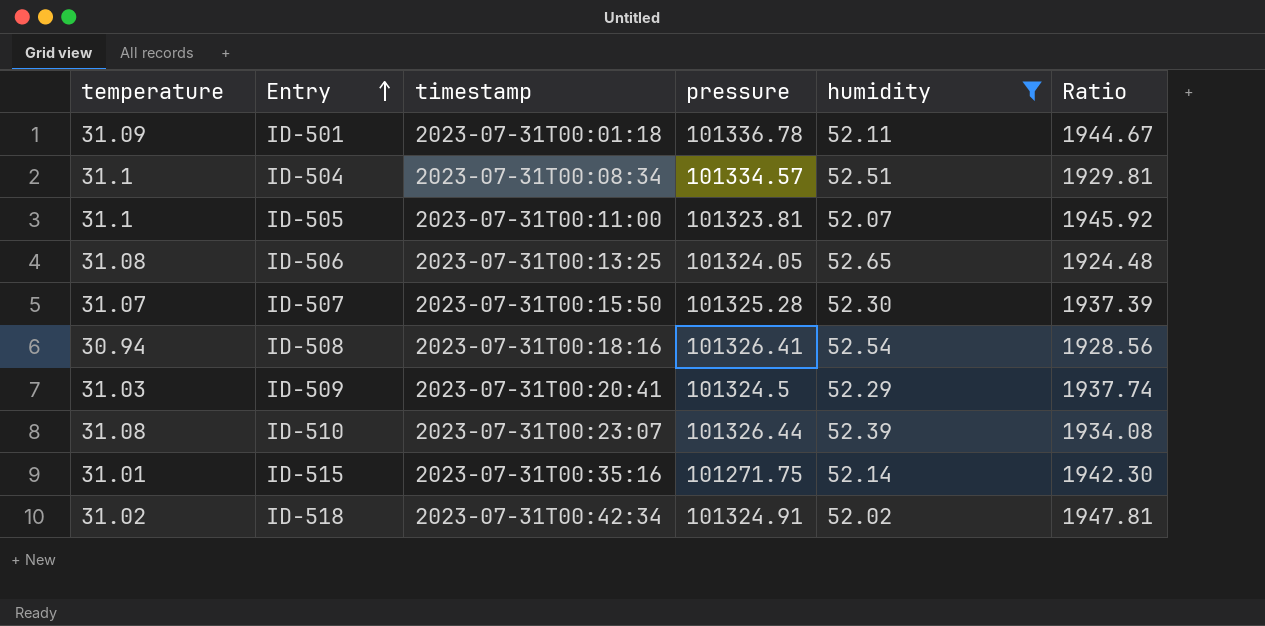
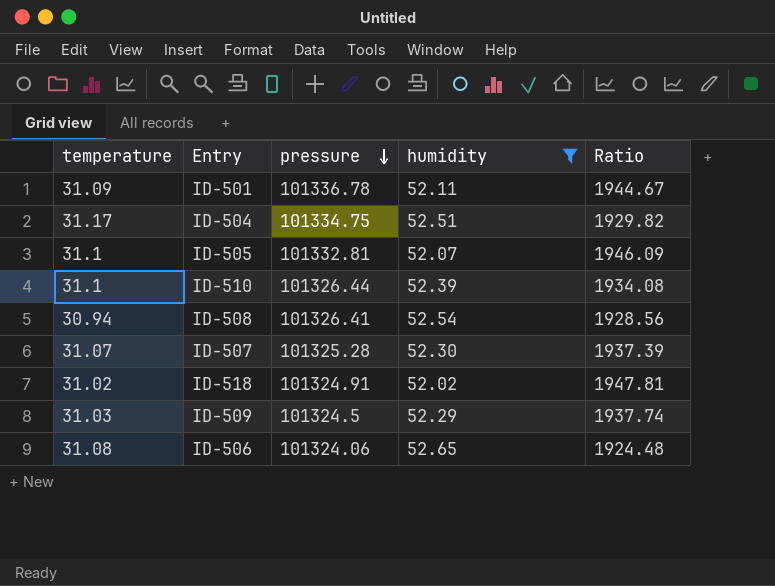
row order: Entry ascending -> pressure descending
column timestamp | position: 3 -> none
row ID-515: 31.01 | 2023-07-31T00:35:16 | 101271.75 | 52.14 | 1942.30 -> none
ID-504 | temperature: 31.1 -> 31.17
ID-504 | pressure: 101334.57 -> 101334.75
ID-504 | Ratio: 1929.81 -> 1929.82
ID-505 | pressure: 101323.81 -> 101332.81
ID-505 | Ratio: 1945.92 -> 1946.09
ID-510 | temperature: 31.08 -> 31.1
ID-506 | pressure: 101324.05 -> 101324.06

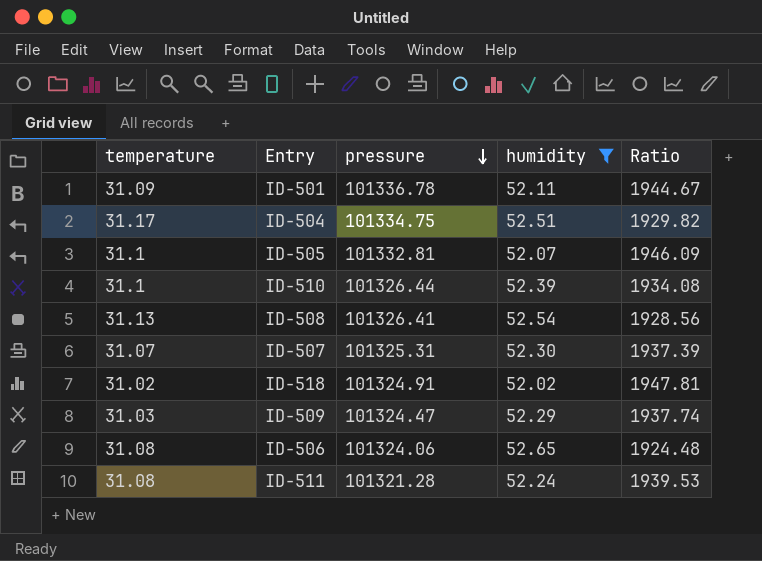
ID-508 | temperature: 30.94 -> 31.13
ID-507 | pressure: 101325.28 -> 101325.31
ID-509 | pressure: 101324.5 -> 101324.47
row ID-511: none -> 31.08 | 101321.28 | 52.24 | 1939.53

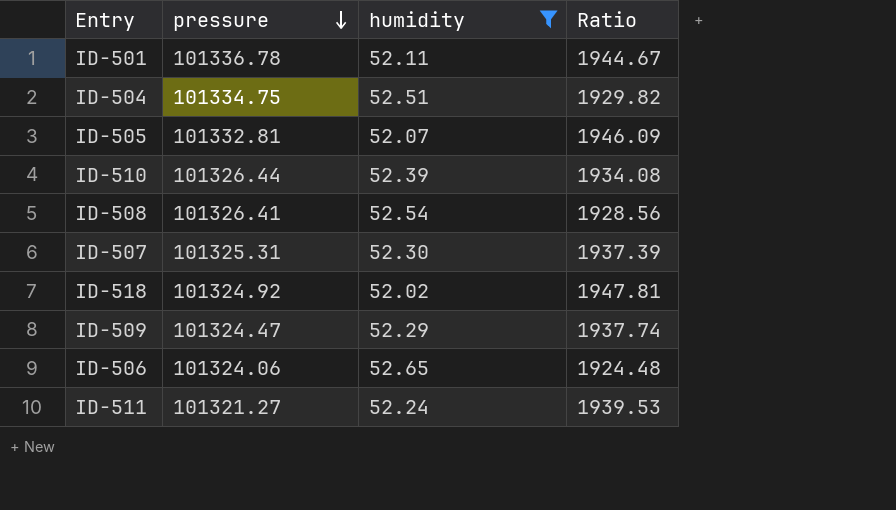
column temperature | position: 1 -> none
ID-518 | pressure: 101324.91 -> 101324.92
ID-511 | pressure: 101321.28 -> 101321.27

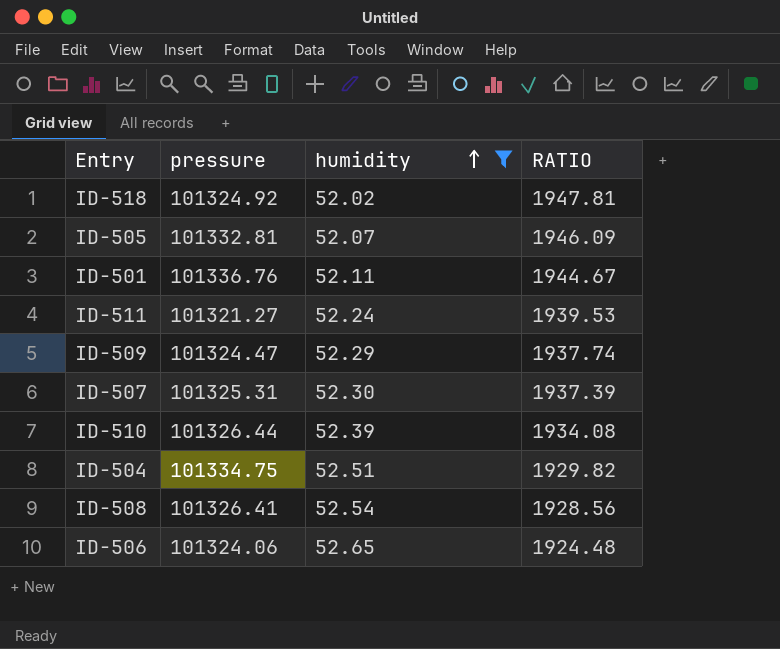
row order: pressure descending -> humidity ascending
column name: Ratio -> RATIO
ID-501 | pressure: 101336.78 -> 101336.76

